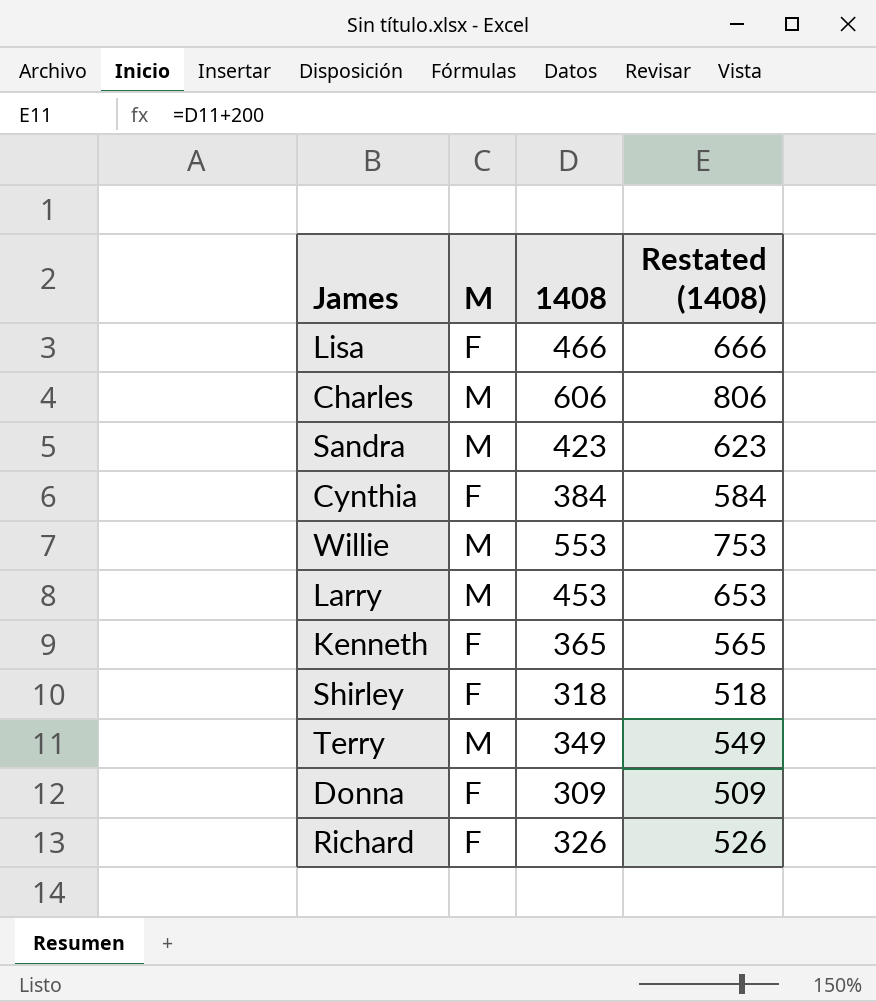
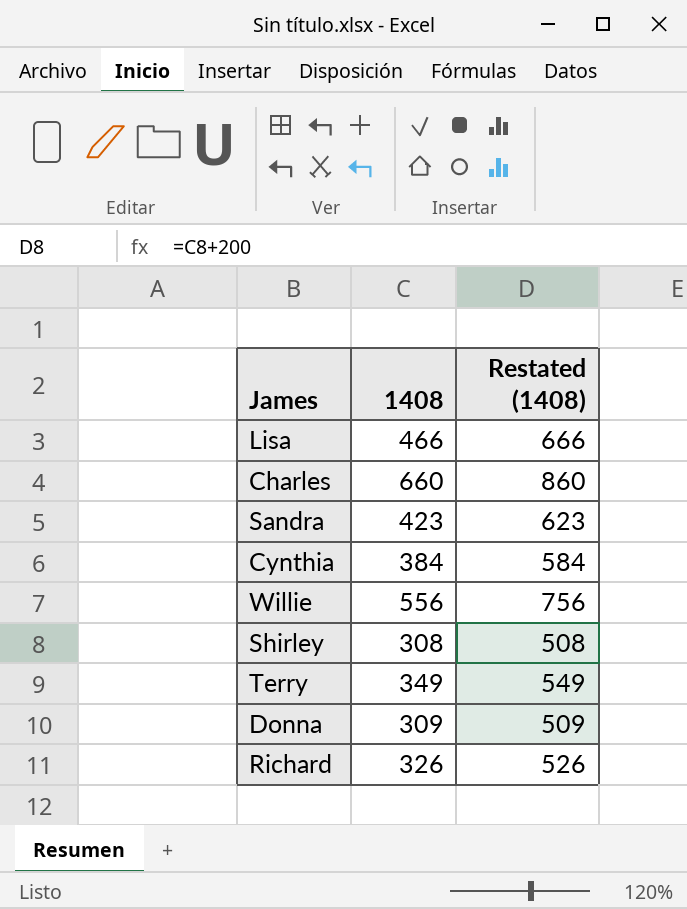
column M | position: 2 -> none
row Larry: M | 453 | 653 -> none
row Kenneth: F | 365 | 565 -> none
Charles | 1408: 606 -> 660
Charles | Restated (1408): 806 -> 860
Willie | 1408: 553 -> 556
Willie | Restated (1408): 753 -> 756
Shirley | 1408: 318 -> 308
Shirley | Restated (1408): 518 -> 508

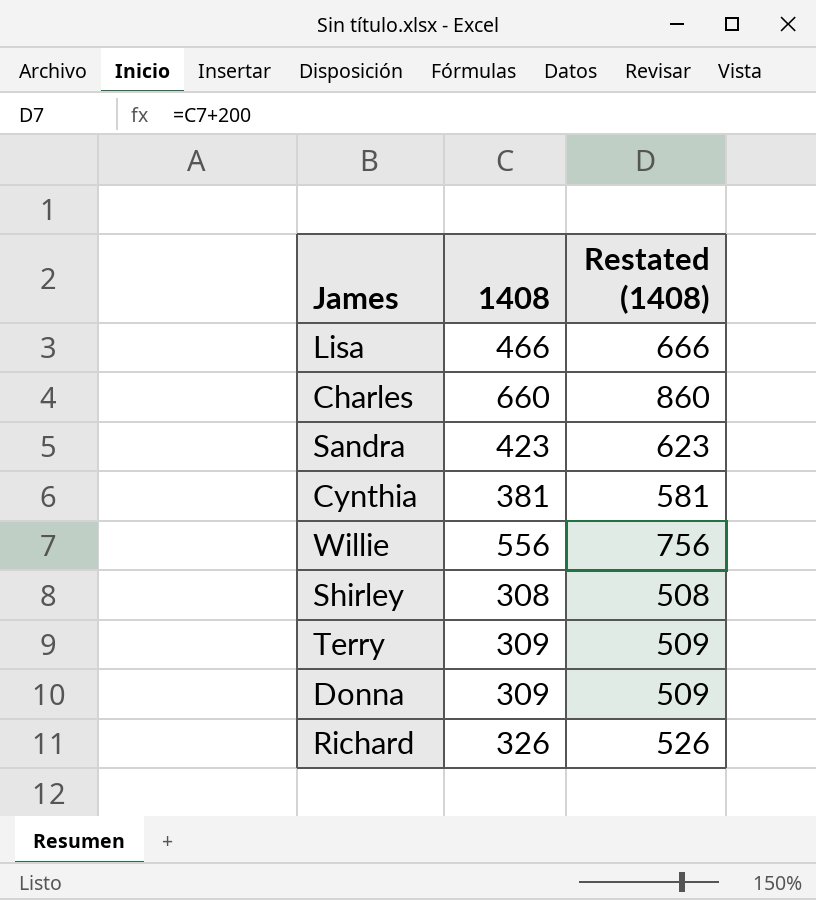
Cynthia | 1408: 384 -> 381
Cynthia | Restated (1408): 584 -> 581
Terry | 1408: 349 -> 309
Terry | Restated (1408): 549 -> 509

